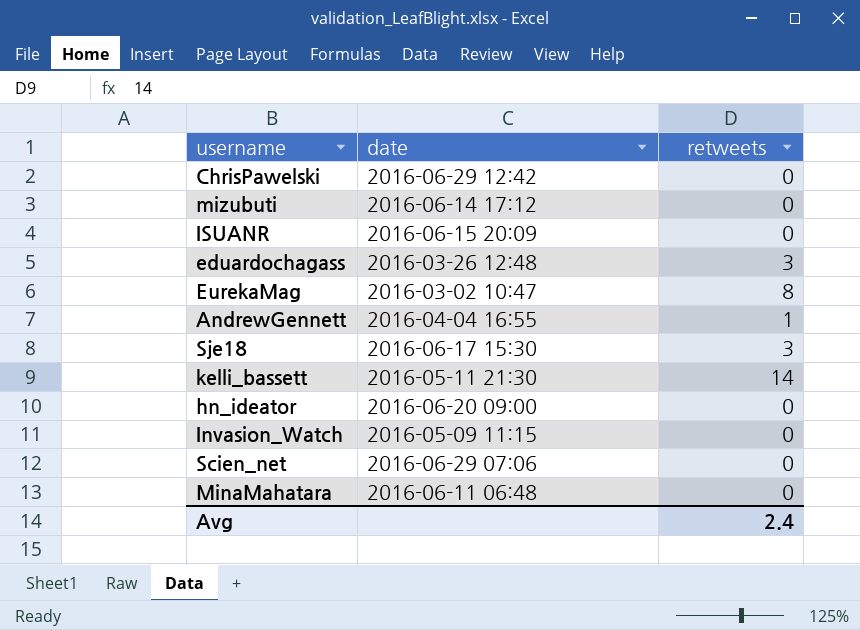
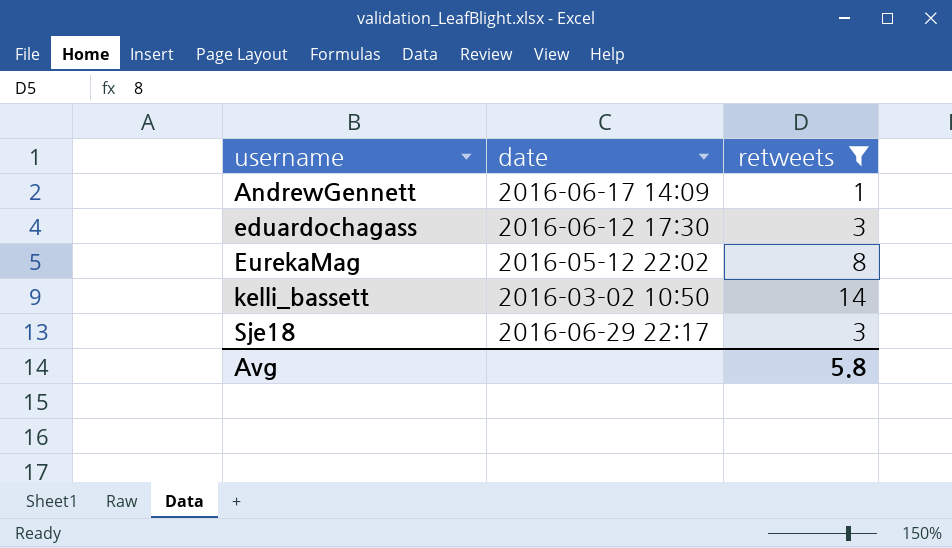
filter: none -> retweets != 0
row order: none -> username ascending
AndrewGennett | date: 2016-04-04 16:55 -> 2016-06-17 14:09
eduardochagass | date: 2016-03-26 12:48 -> 2016-06-12 17:30
EurekaMag | date: 2016-03-02 10:47 -> 2016-05-12 22:02
kelli_bassett | date: 2016-05-11 21:30 -> 2016-03-02 10:50
Sje18 | date: 2016-06-17 15:30 -> 2016-06-29 22:17
Avg | retweets: 2.4 -> 5.8

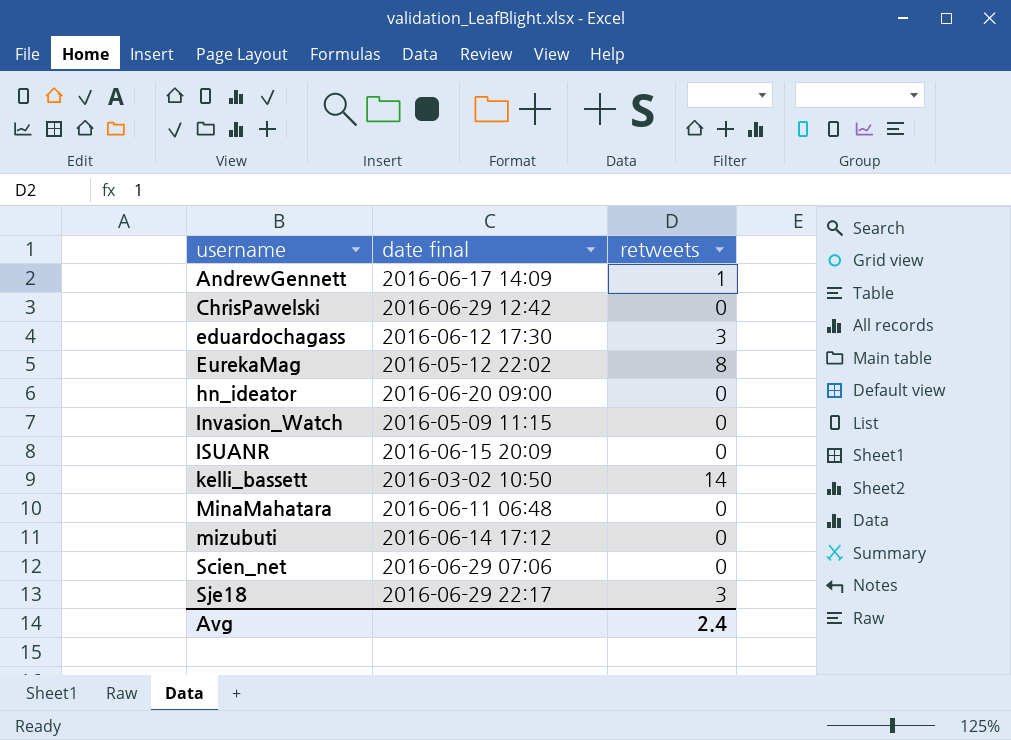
filter: retweets != 0 -> none
column name: date -> date final
Avg | retweets: 5.8 -> 2.4

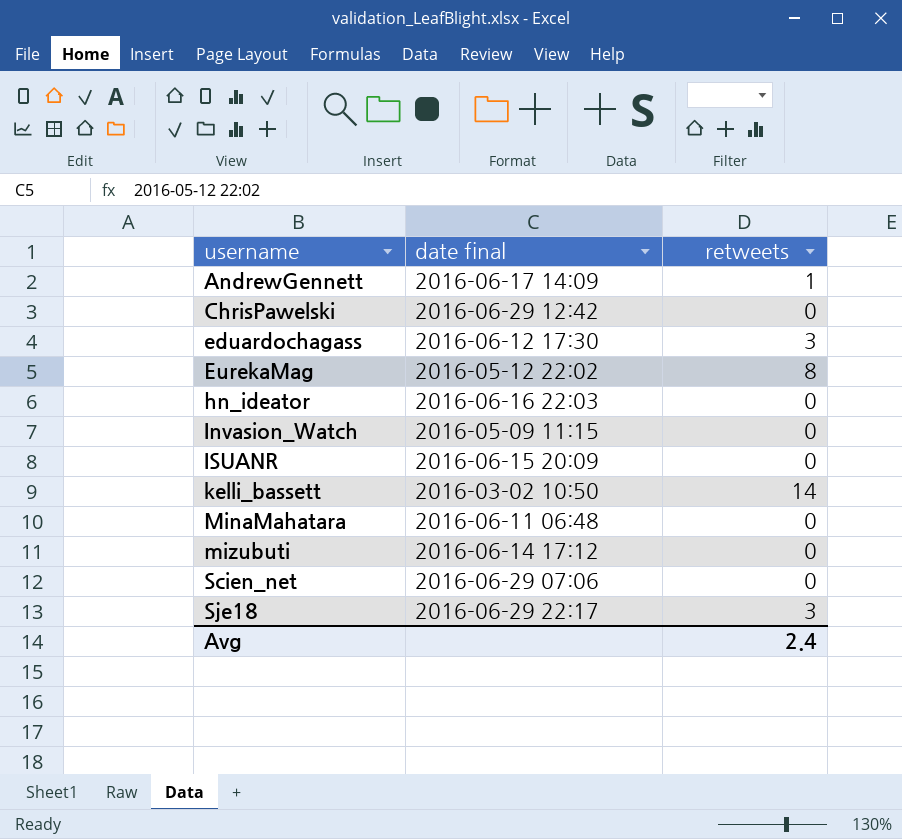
hn_ideator | date final: 2016-06-20 09:00 -> 2016-06-16 22:03

